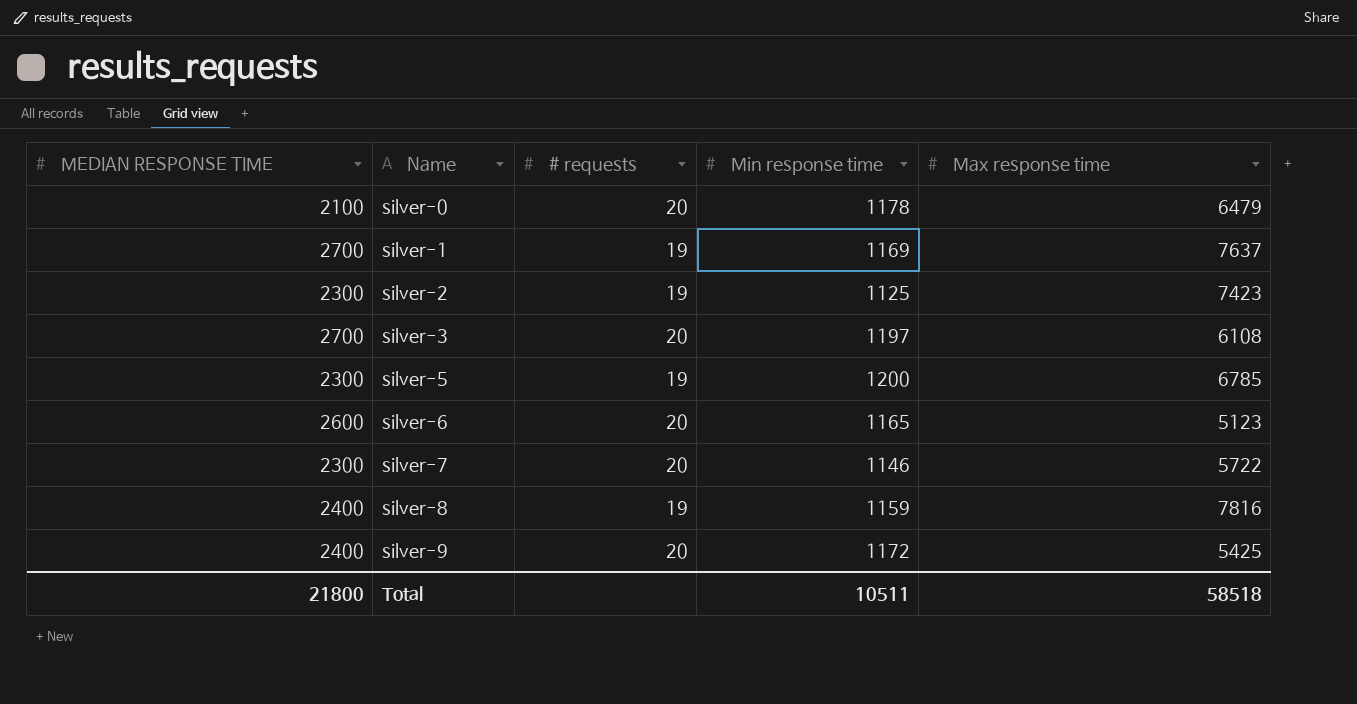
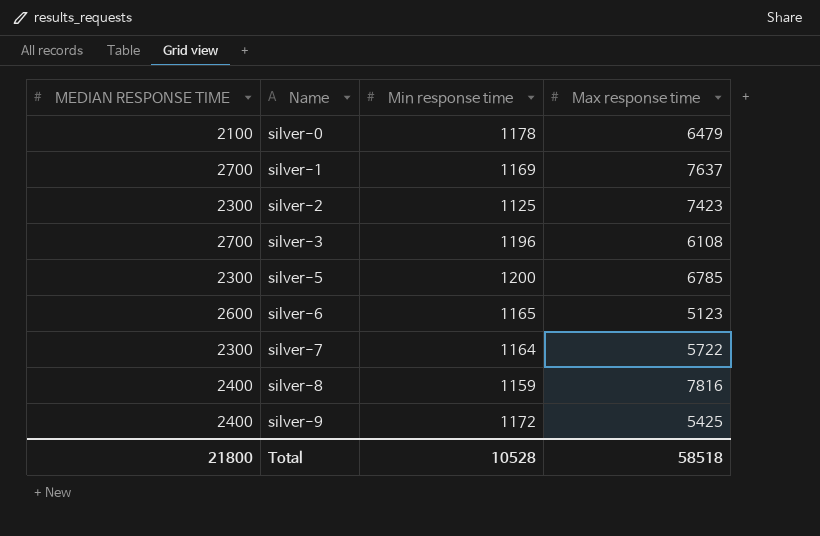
column # requests | position: 3 -> none
silver-3 | Min response time: 1197 -> 1196
silver-7 | Min response time: 1146 -> 1164
Total | Min response time: 10511 -> 10528

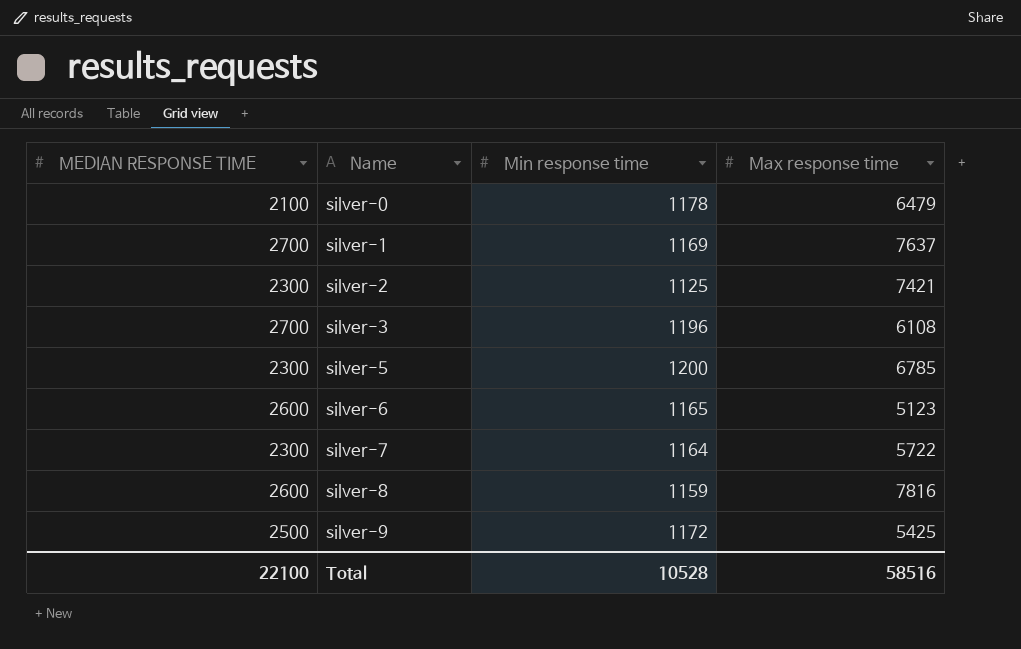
silver-2 | Max response time: 7423 -> 7421
silver-8 | MEDIAN RESPONSE TIME: 2400 -> 2600
silver-9 | MEDIAN RESPONSE TIME: 2400 -> 2500
Total | MEDIAN RESPONSE TIME: 21800 -> 22100
Total | Max response time: 58518 -> 58516

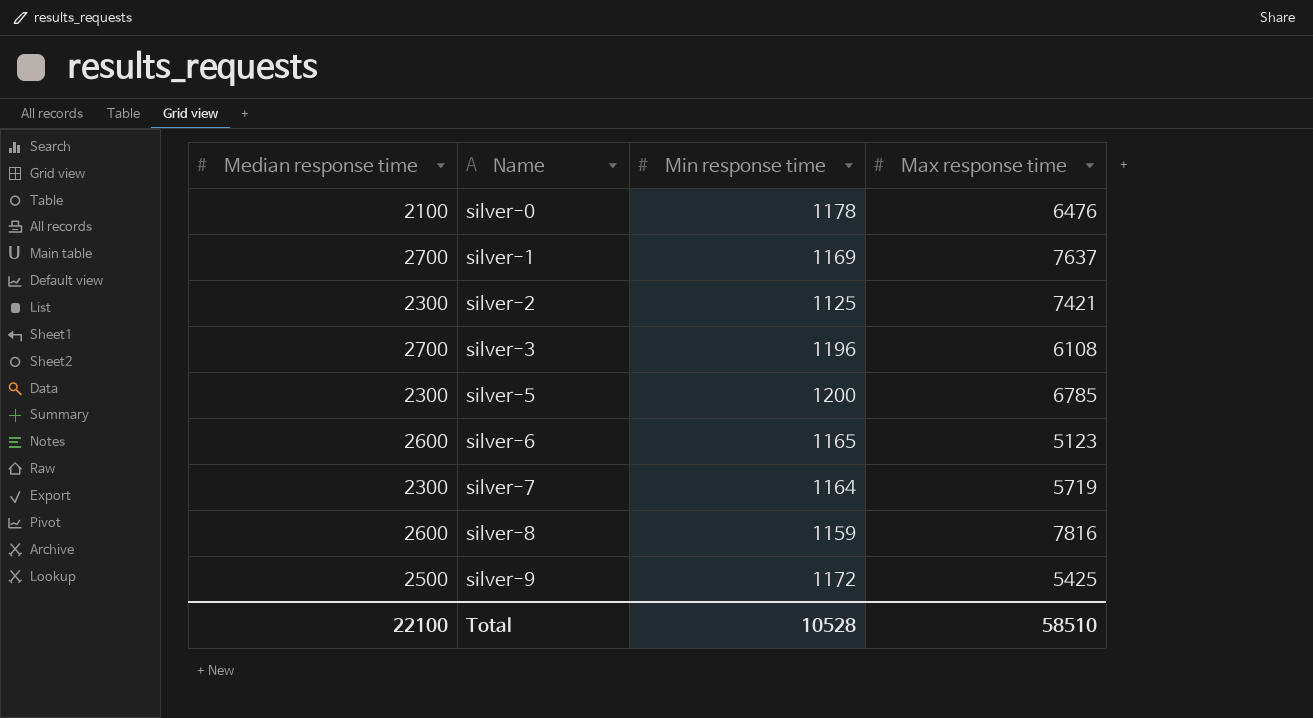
column name: MEDIAN RESPONSE TIME -> Median response time
silver-0 | Max response time: 6479 -> 6476
silver-7 | Max response time: 5722 -> 5719
Total | Max response time: 58516 -> 58510

